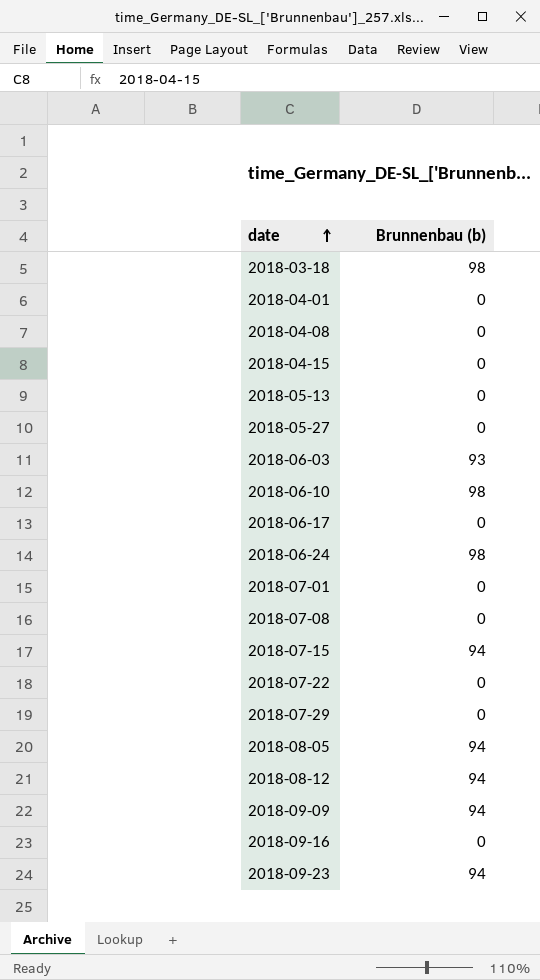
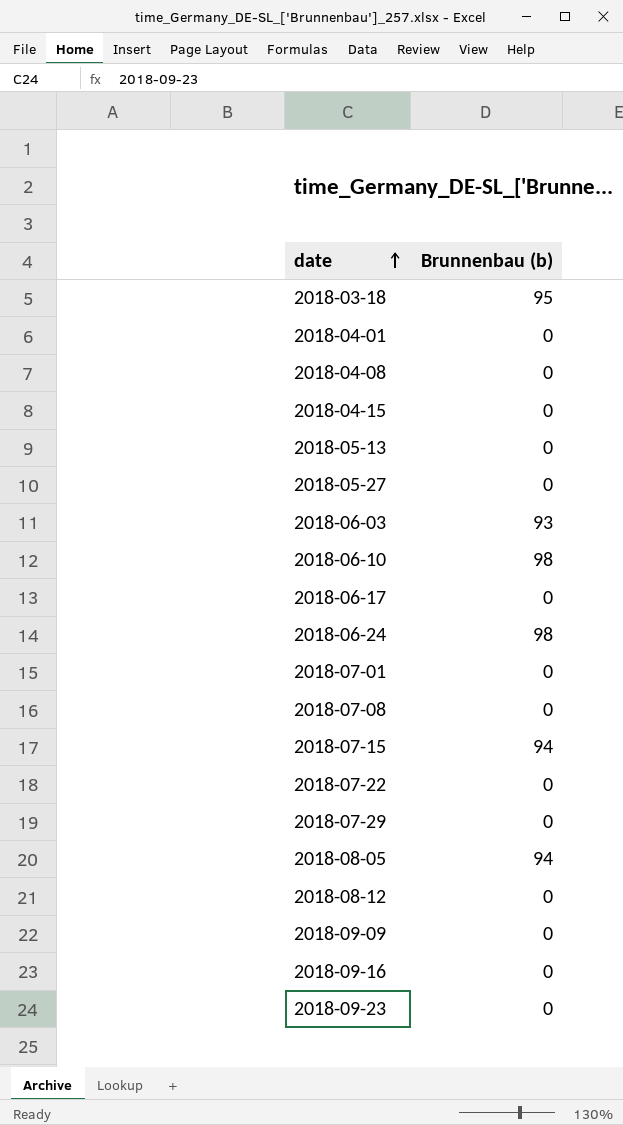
2018-03-18 | Brunnenbau (b): 98 -> 95
2018-08-12 | Brunnenbau (b): 94 -> 0
2018-09-09 | Brunnenbau (b): 94 -> 0
2018-09-23 | Brunnenbau (b): 94 -> 0

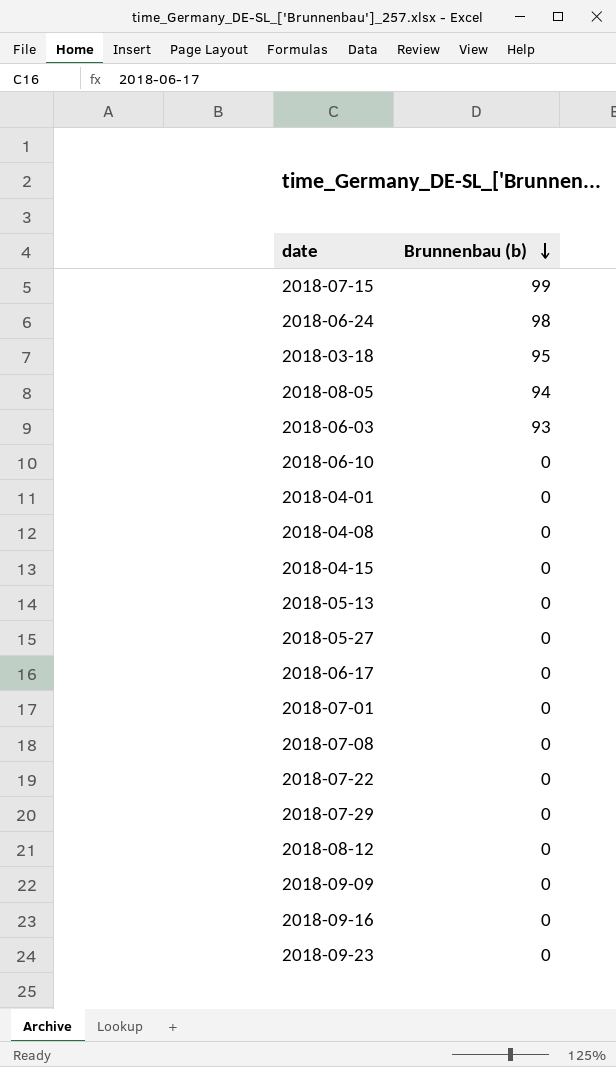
row order: date ascending -> Brunnenbau (b) descending
2018-07-15 | Brunnenbau (b): 94 -> 99
2018-06-10 | Brunnenbau (b): 98 -> 0

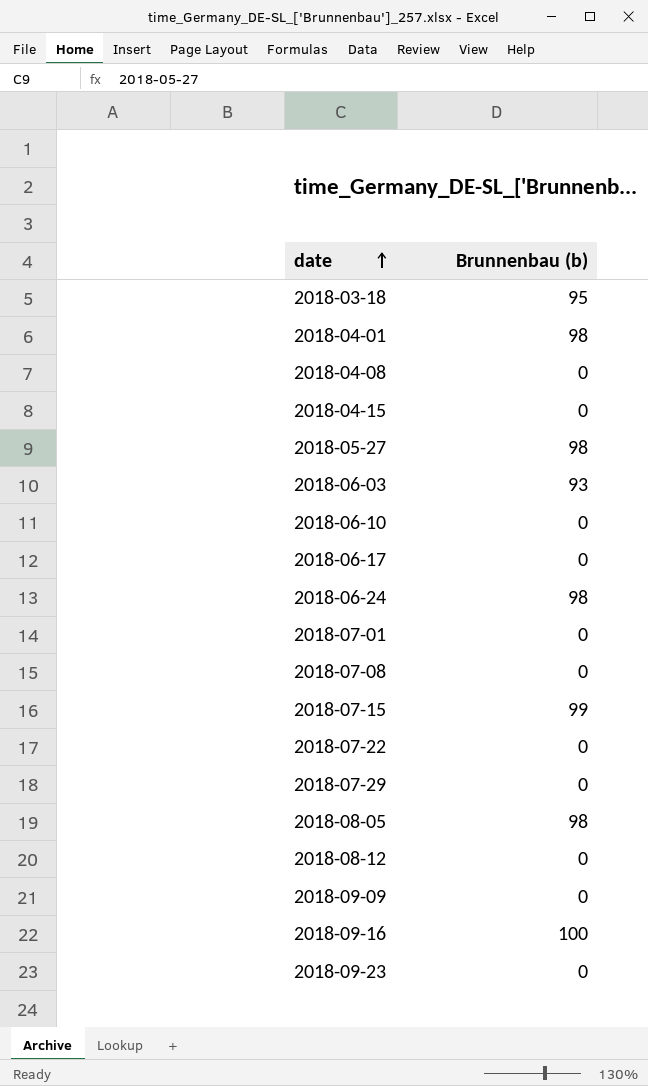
row order: Brunnenbau (b) descending -> date ascending
row 2018-05-13: 0 -> none
2018-04-01 | Brunnenbau (b): 0 -> 98
2018-05-27 | Brunnenbau (b): 0 -> 98
2018-08-05 | Brunnenbau (b): 94 -> 98
2018-09-16 | Brunnenbau (b): 0 -> 100

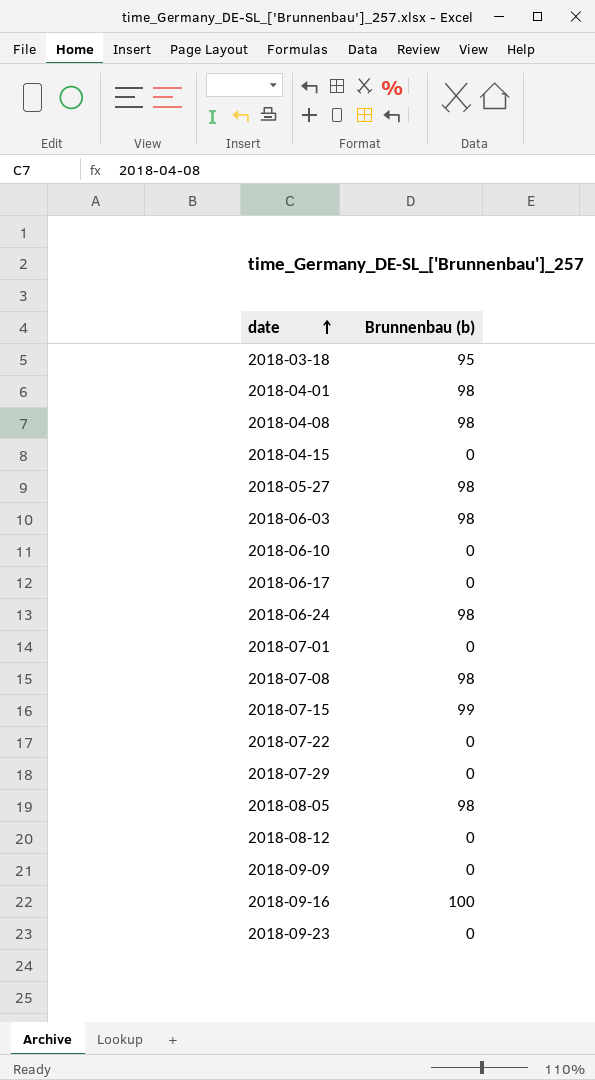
2018-04-08 | Brunnenbau (b): 0 -> 98
2018-06-03 | Brunnenbau (b): 93 -> 98
2018-07-08 | Brunnenbau (b): 0 -> 98

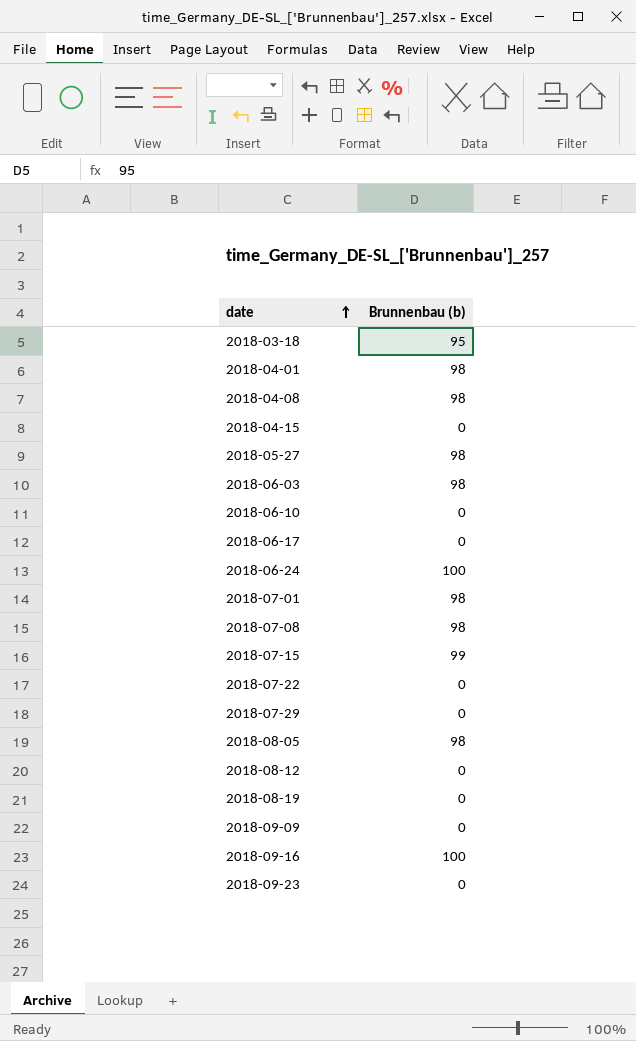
2018-06-24 | Brunnenbau (b): 98 -> 100
2018-07-01 | Brunnenbau (b): 0 -> 98
row 2018-08-19: none -> 0

